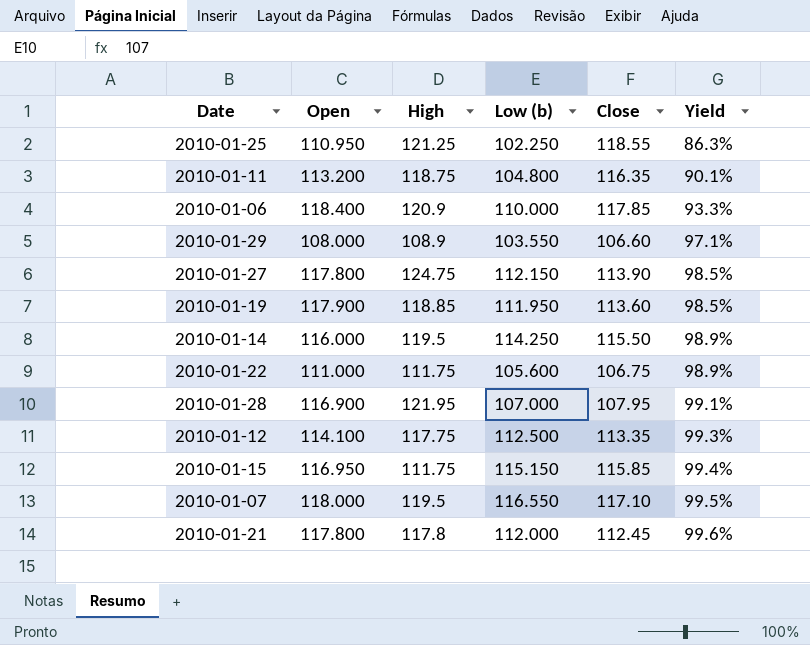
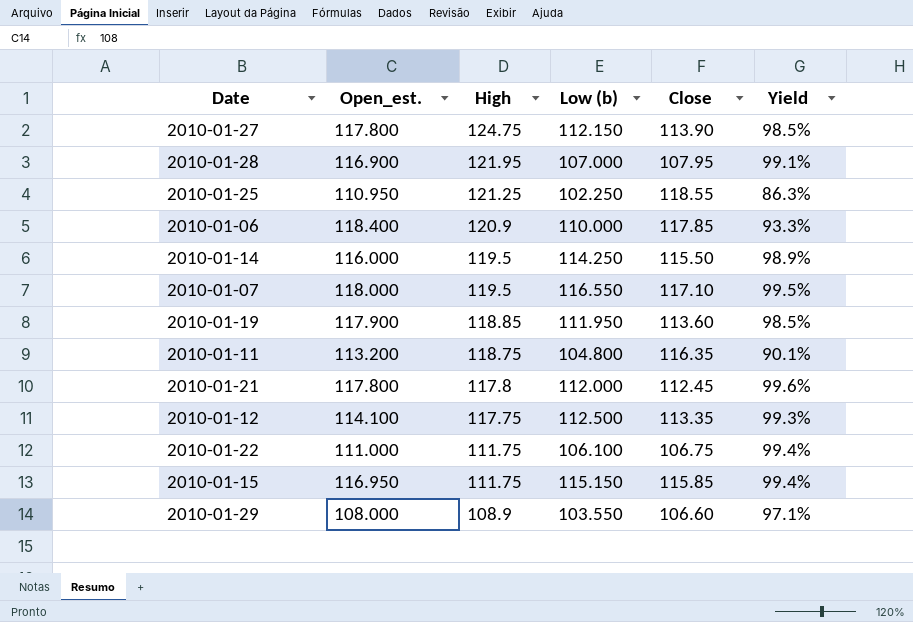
row order: Yield ascending -> High descending
column name: Open -> Open_est.
2010-01-22 | Low (b): 105.600 -> 106.100
2010-01-22 | Yield: 98.9% -> 99.4%

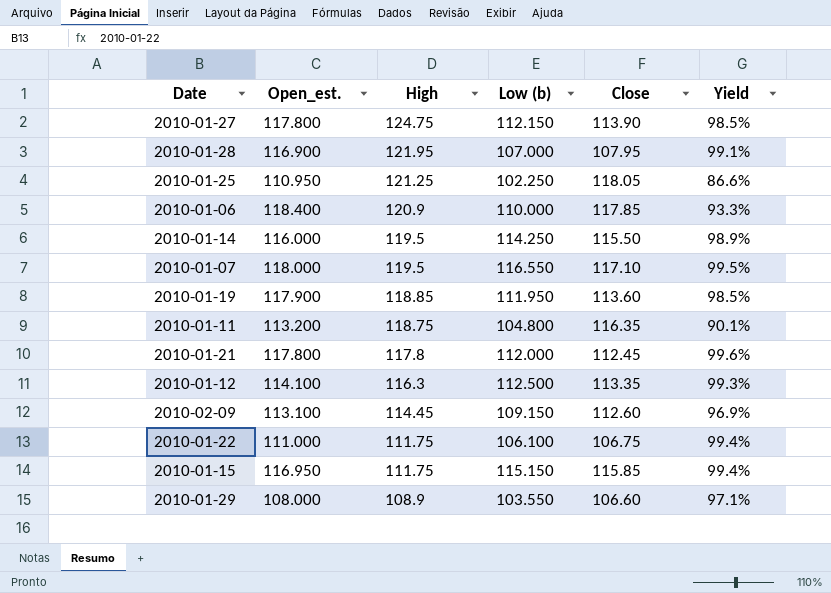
2010-01-25 | Close: 118.55 -> 118.05
2010-01-25 | Yield: 86.3% -> 86.6%
2010-01-12 | High: 117.75 -> 116.3
row 2010-02-09: none -> 113.100 | 114.45 | 109.150 | 112.60 | 96.9%

